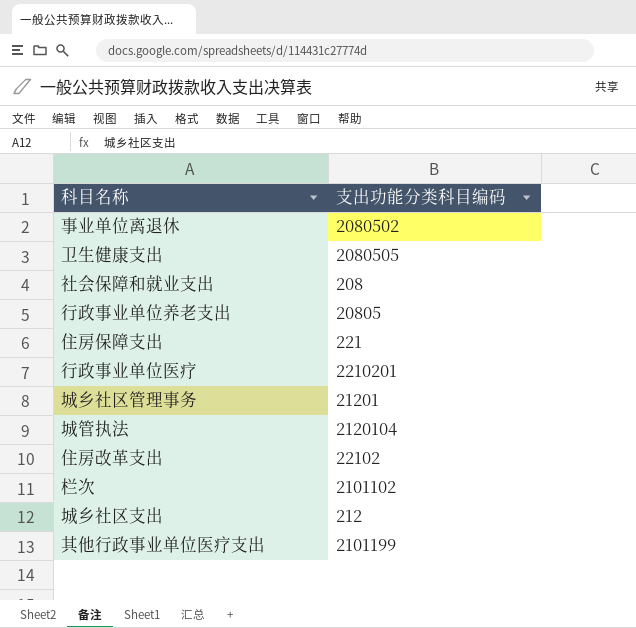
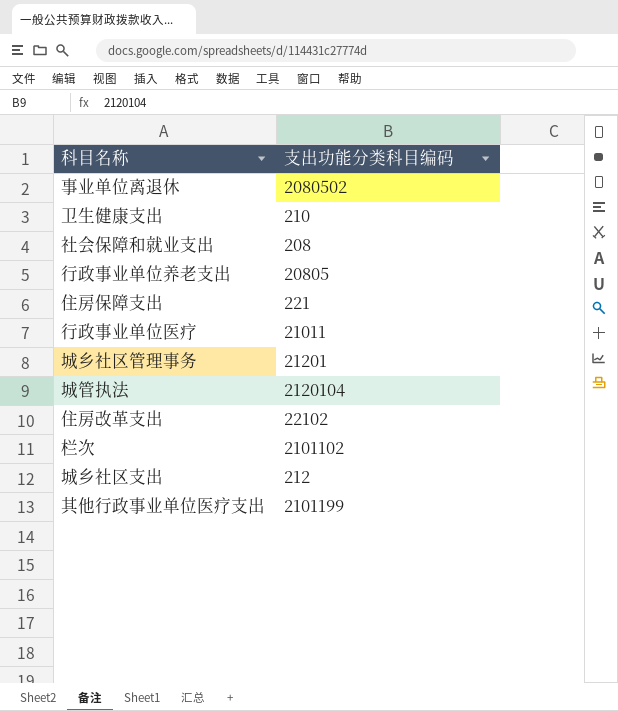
卫生健康支出 | 支出功能分类科目编码: 2080505 -> 210
行政事业单位医疗 | 支出功能分类科目编码: 2210201 -> 21011

